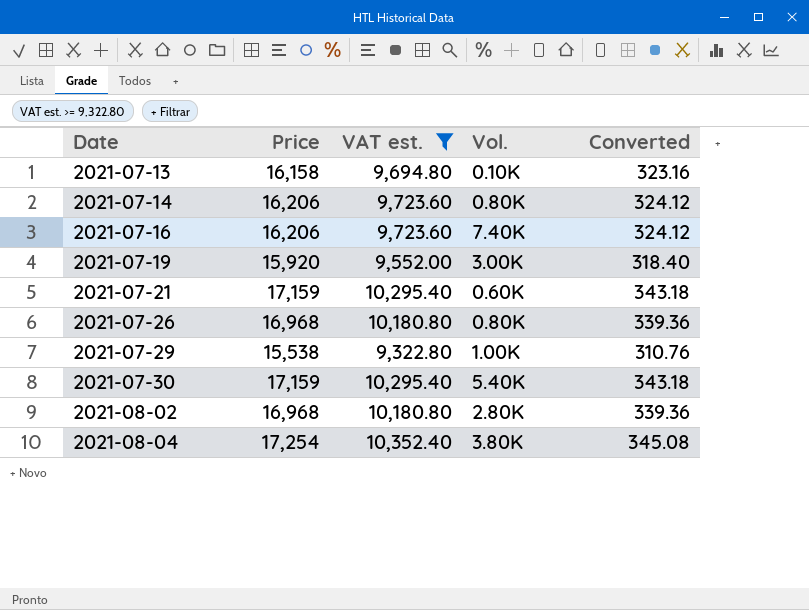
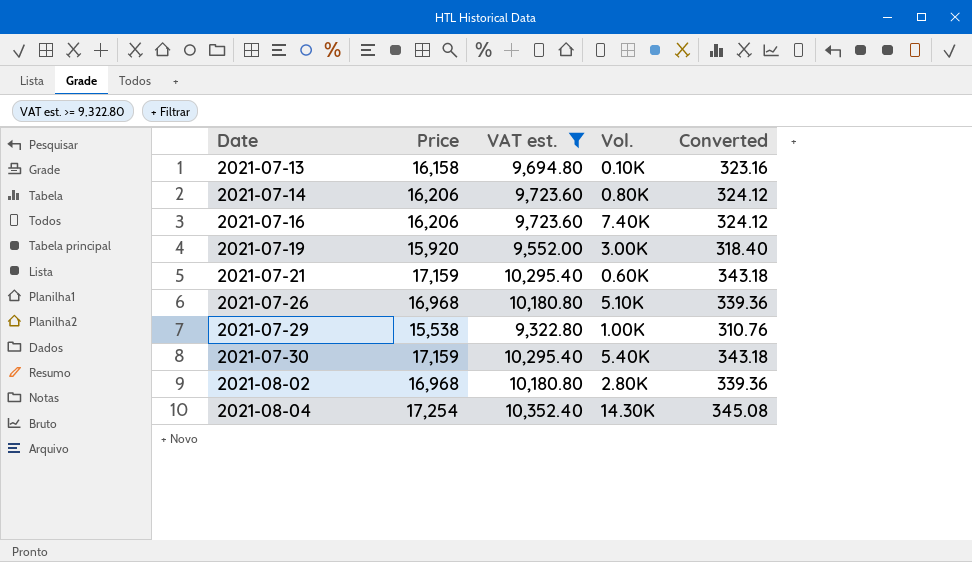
2021-07-26 | Vol.: 0.80K -> 5.10K
2021-08-04 | Vol.: 3.80K -> 14.30K

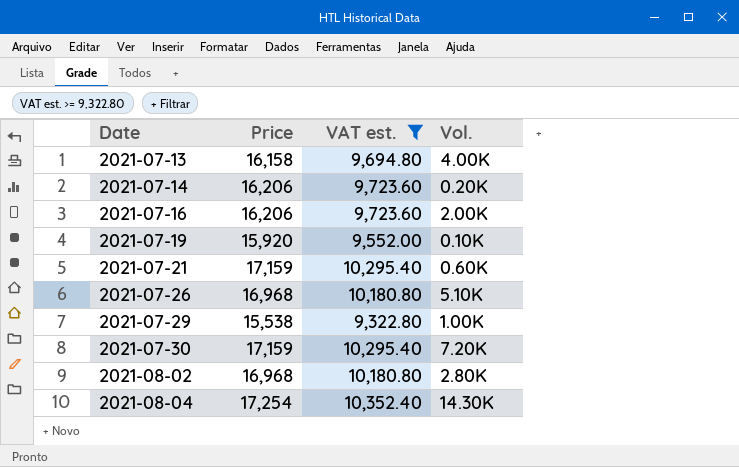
column Converted | formula: [Price] * 0.02 -> none
2021-07-13 | Vol.: 0.10K -> 4.00K
2021-07-14 | Vol.: 0.80K -> 0.20K
2021-07-16 | Vol.: 7.40K -> 2.00K
2021-07-19 | Vol.: 3.00K -> 0.10K
2021-07-30 | Vol.: 5.40K -> 7.20K

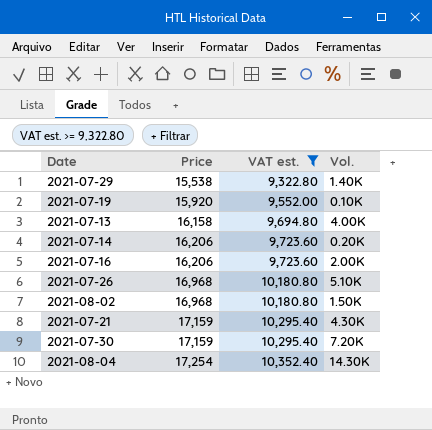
row order: Date ascending -> Price ascending
2021-07-29 | Vol.: 1.00K -> 1.40K
2021-08-02 | Vol.: 2.80K -> 1.50K
2021-07-21 | Vol.: 0.60K -> 4.30K

